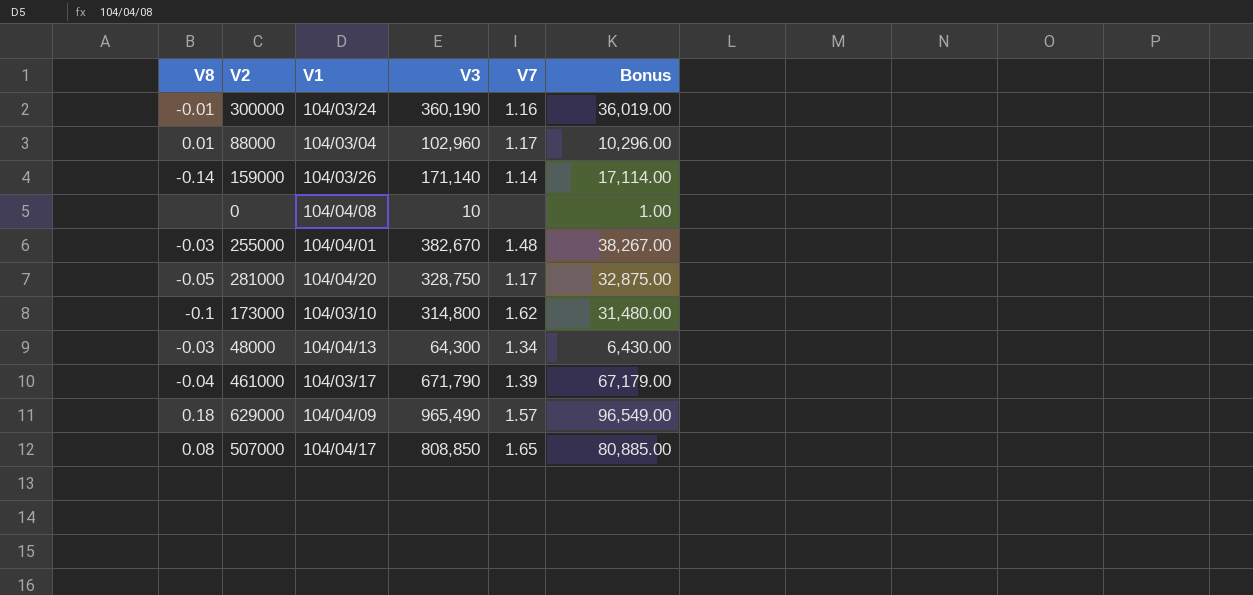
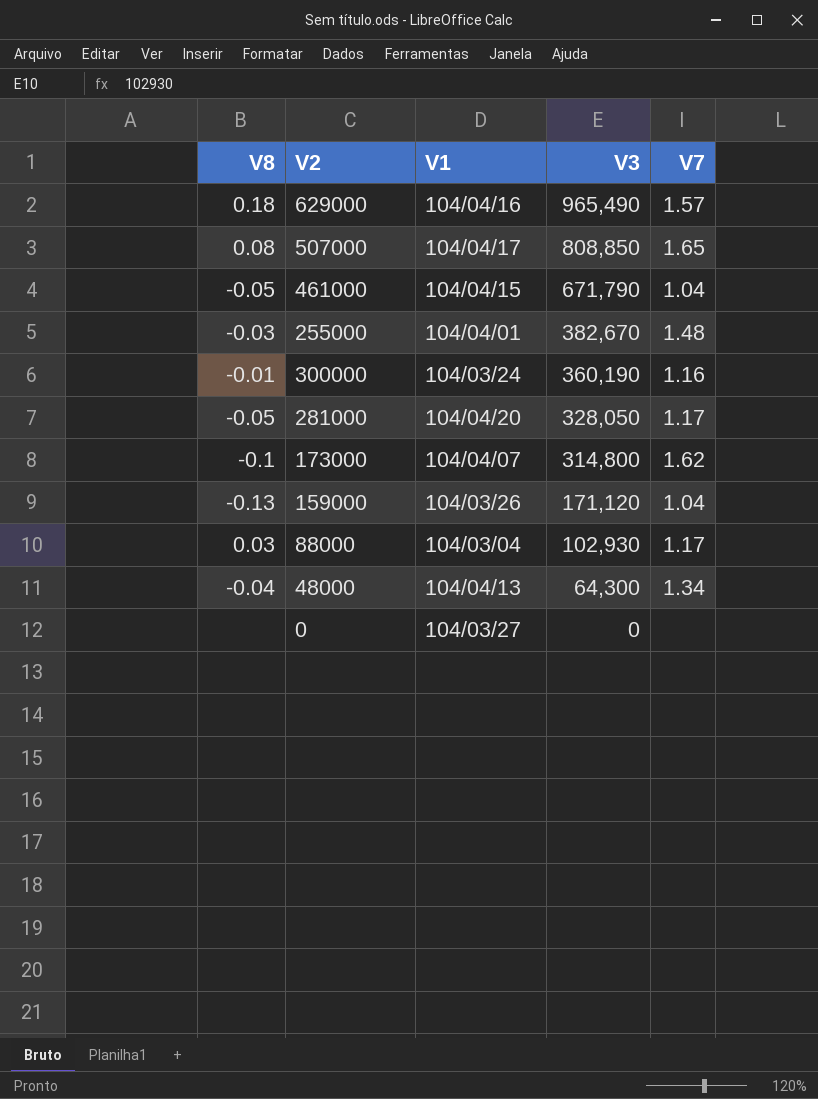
row order: none -> V3 descending
column Bonus | formula: [V3] * 0.1 -> none
629000 | V1: 104/04/09 -> 104/04/16
461000 | V8: -0.04 -> -0.05
461000 | V1: 104/03/17 -> 104/04/15
461000 | V7: 1.39 -> 1.04
281000 | V3: 328,750 -> 328,050
173000 | V1: 104/03/10 -> 104/04/07
159000 | V8: -0.14 -> -0.13
159000 | V3: 171,140 -> 171,120
159000 | V7: 1.14 -> 1.04
88000 | V8: 0.01 -> 0.03
88000 | V3: 102,960 -> 102,930
48000 | V8: -0.03 -> -0.04
0 | V1: 104/04/08 -> 104/03/27
0 | V3: 10 -> 0

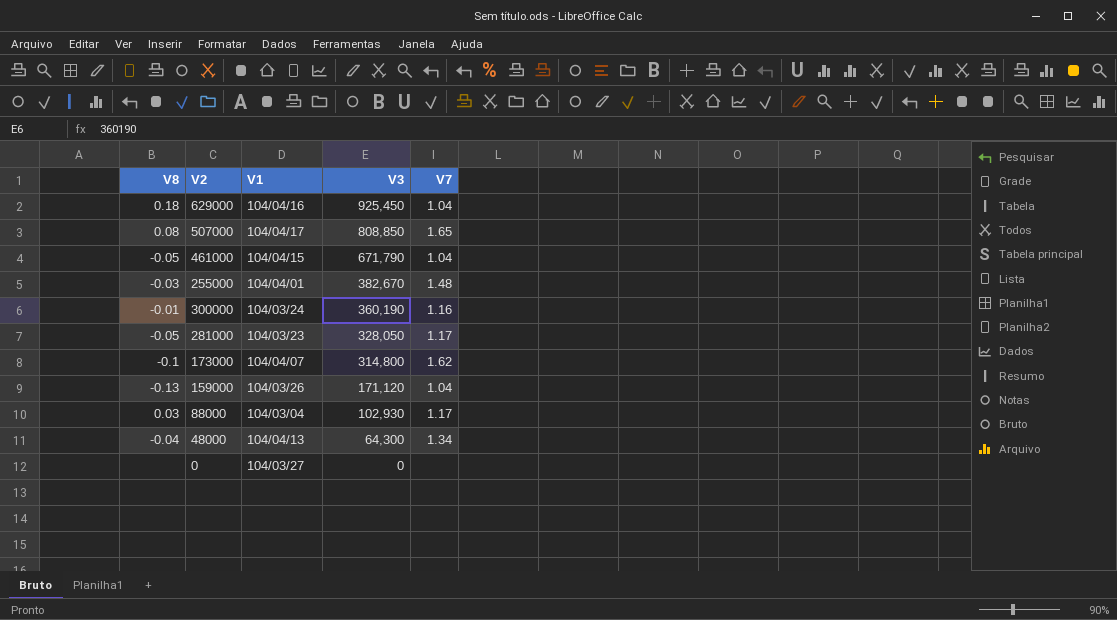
629000 | V3: 965,490 -> 925,450
629000 | V7: 1.57 -> 1.04
281000 | V1: 104/04/20 -> 104/03/23

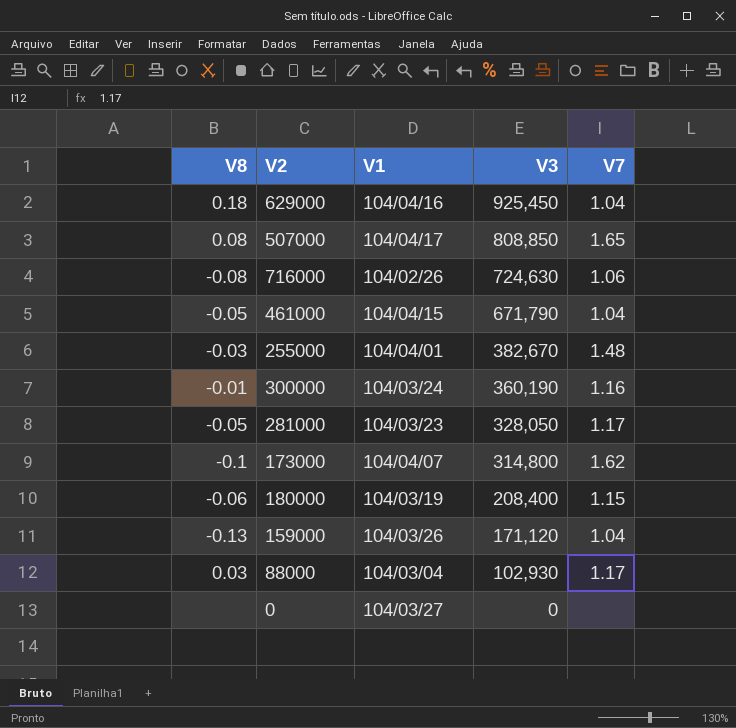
row 48000: -0.04 | 104/04/13 | 64,300 | 1.34 -> none
row 716000: none -> -0.08 | 104/02/26 | 724,630 | 1.06
row 180000: none -> -0.06 | 104/03/19 | 208,400 | 1.15

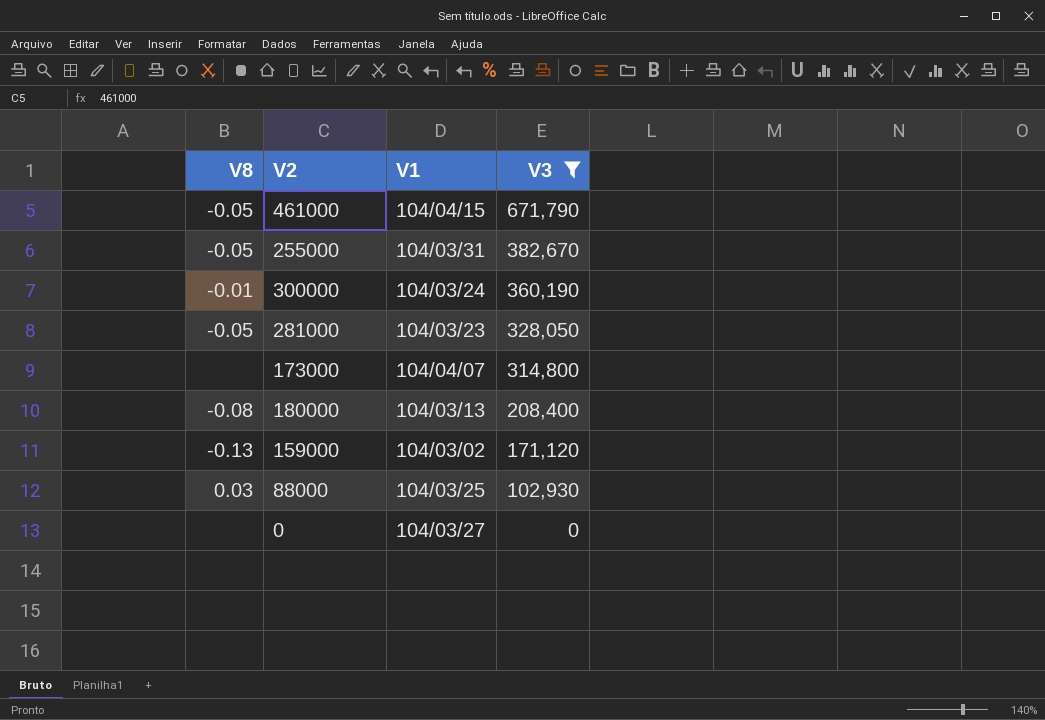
filter: none -> V3 <= 671,790
column V7 | position: 5 -> none
255000 | V8: -0.03 -> -0.05
255000 | V1: 104/04/01 -> 104/03/31
173000 | V8: -0.1 -> none
180000 | V8: -0.06 -> -0.08
180000 | V1: 104/03/19 -> 104/03/13
159000 | V1: 104/03/26 -> 104/03/02
88000 | V1: 104/03/04 -> 104/03/25

